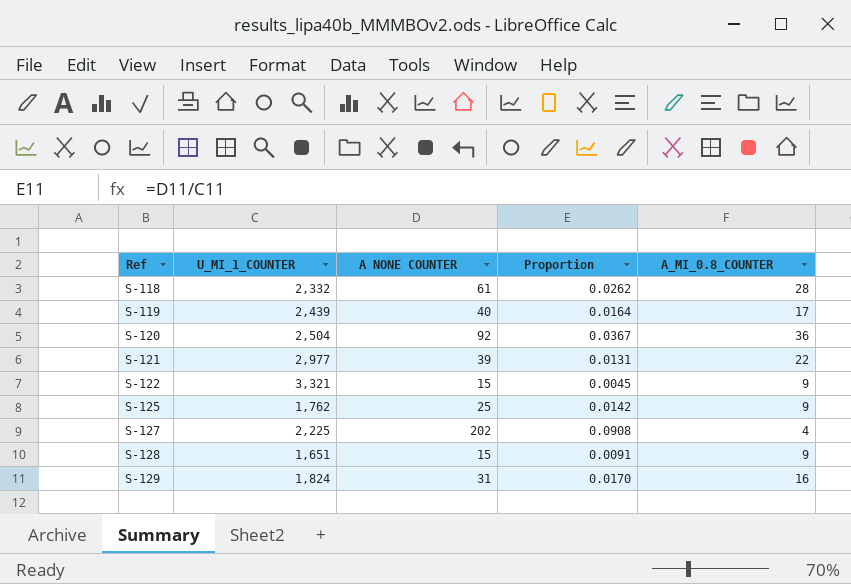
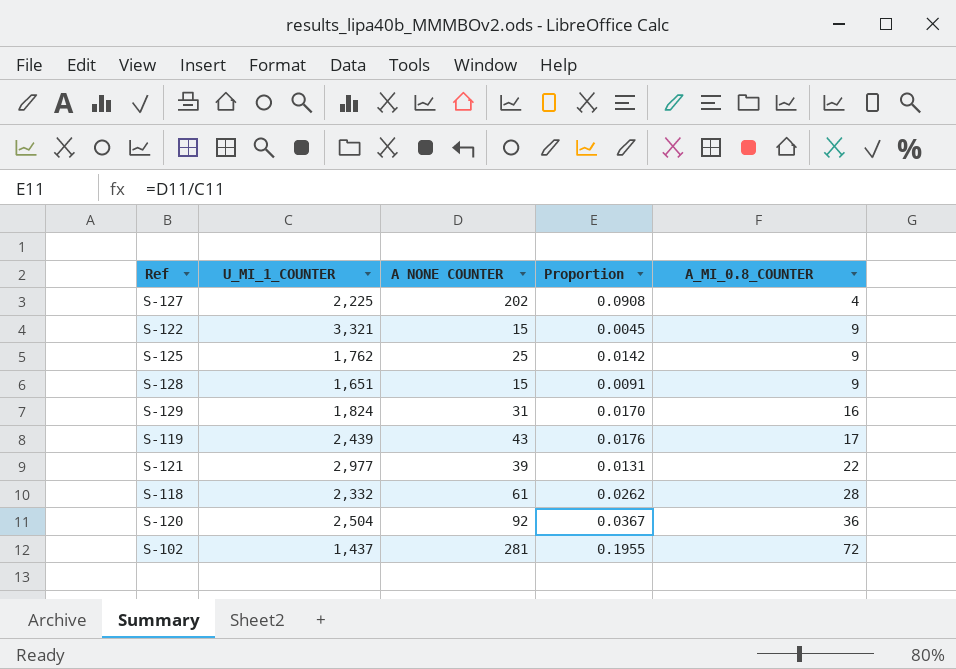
row order: Ref ascending -> A_MI_0.8_COUNTER ascending
S-119 | A NONE COUNTER: 40 -> 43
S-119 | Proportion: 0.0164 -> 0.0176
row S-102: none -> 1,437 | 281 | 0.1955 | 72

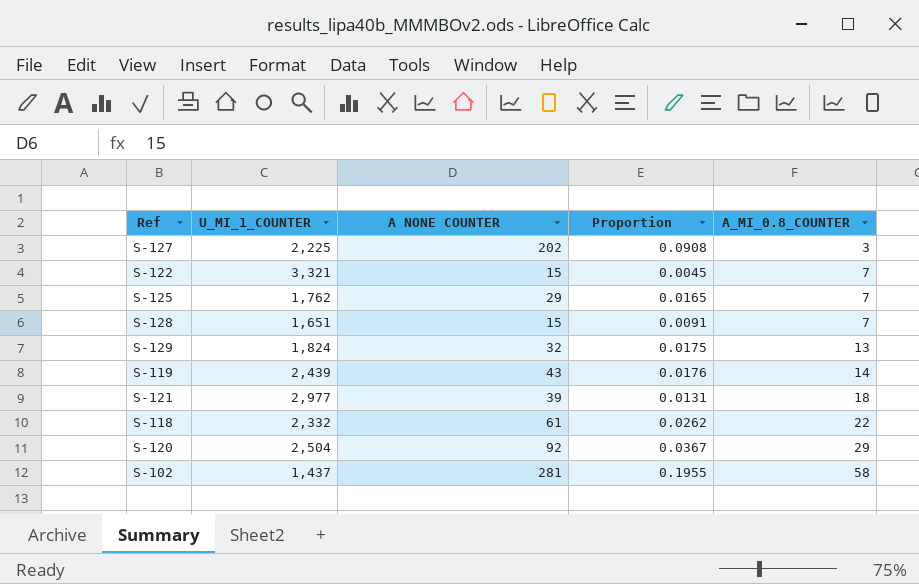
S-127 | A_MI_0.8_COUNTER: 4 -> 3
S-122 | A_MI_0.8_COUNTER: 9 -> 7
S-125 | A NONE COUNTER: 25 -> 29
S-125 | Proportion: 0.0142 -> 0.0165
S-125 | A_MI_0.8_COUNTER: 9 -> 7
S-128 | A_MI_0.8_COUNTER: 9 -> 7
S-129 | A NONE COUNTER: 31 -> 32
S-129 | Proportion: 0.0170 -> 0.0175
S-129 | A_MI_0.8_COUNTER: 16 -> 13
S-119 | A_MI_0.8_COUNTER: 17 -> 14
S-121 | A_MI_0.8_COUNTER: 22 -> 18
S-118 | A_MI_0.8_COUNTER: 28 -> 22
S-120 | A_MI_0.8_COUNTER: 36 -> 29
S-102 | A_MI_0.8_COUNTER: 72 -> 58

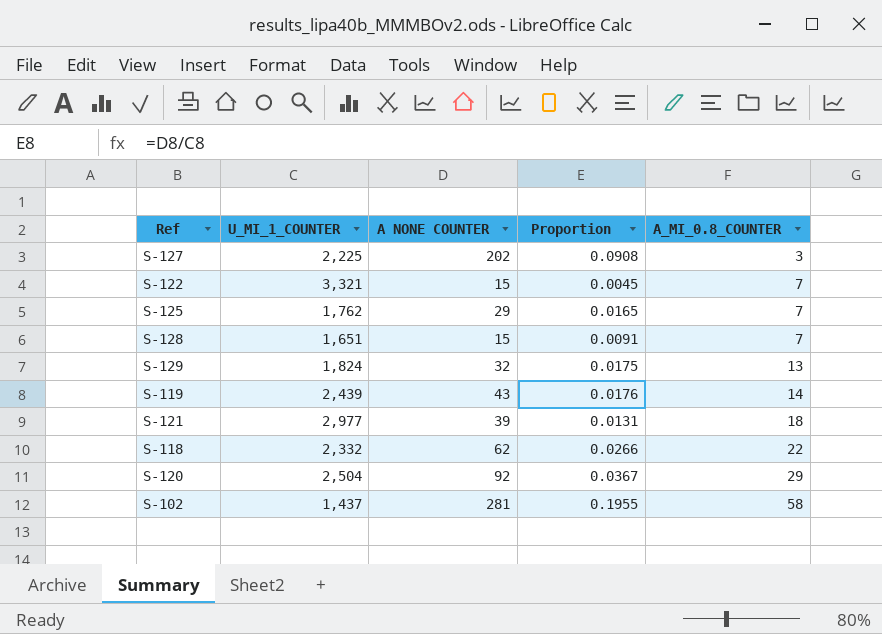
S-118 | A NONE COUNTER: 61 -> 62
S-118 | Proportion: 0.0262 -> 0.0266

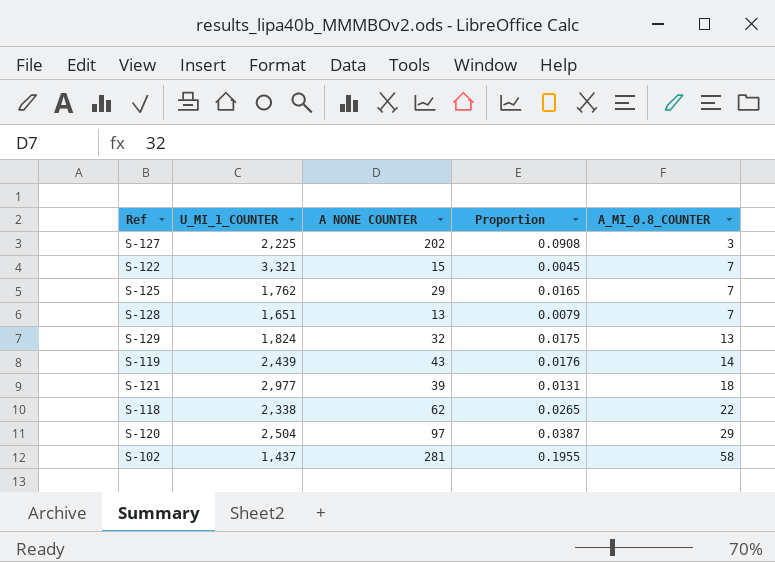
S-128 | A NONE COUNTER: 15 -> 13
S-128 | Proportion: 0.0091 -> 0.0079
S-118 | U_MI_1_COUNTER: 2,332 -> 2,338
S-118 | Proportion: 0.0266 -> 0.0265
S-120 | A NONE COUNTER: 92 -> 97
S-120 | Proportion: 0.0367 -> 0.0387

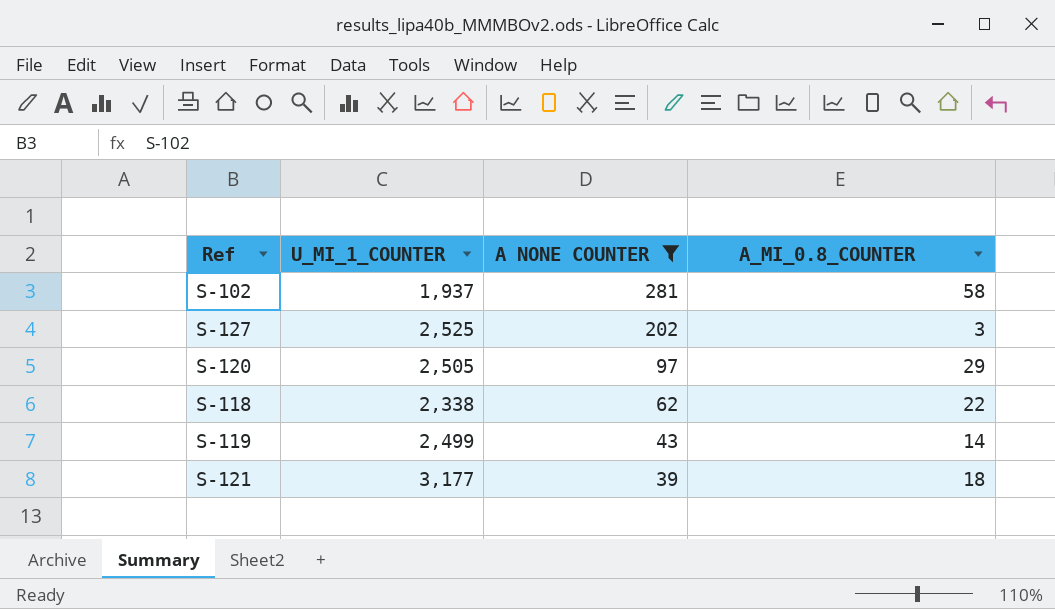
filter: none -> A NONE COUNTER >= 39
row order: A_MI_0.8_COUNTER ascending -> A NONE COUNTER descending
column Proportion | formula: [A NONE COUNTER] / [U_MI_1_COUNTER] -> none
S-102 | U_MI_1_COUNTER: 1,437 -> 1,937
S-127 | U_MI_1_COUNTER: 2,225 -> 2,525
S-120 | U_MI_1_COUNTER: 2,504 -> 2,505
S-119 | U_MI_1_COUNTER: 2,439 -> 2,499
S-121 | U_MI_1_COUNTER: 2,977 -> 3,177

